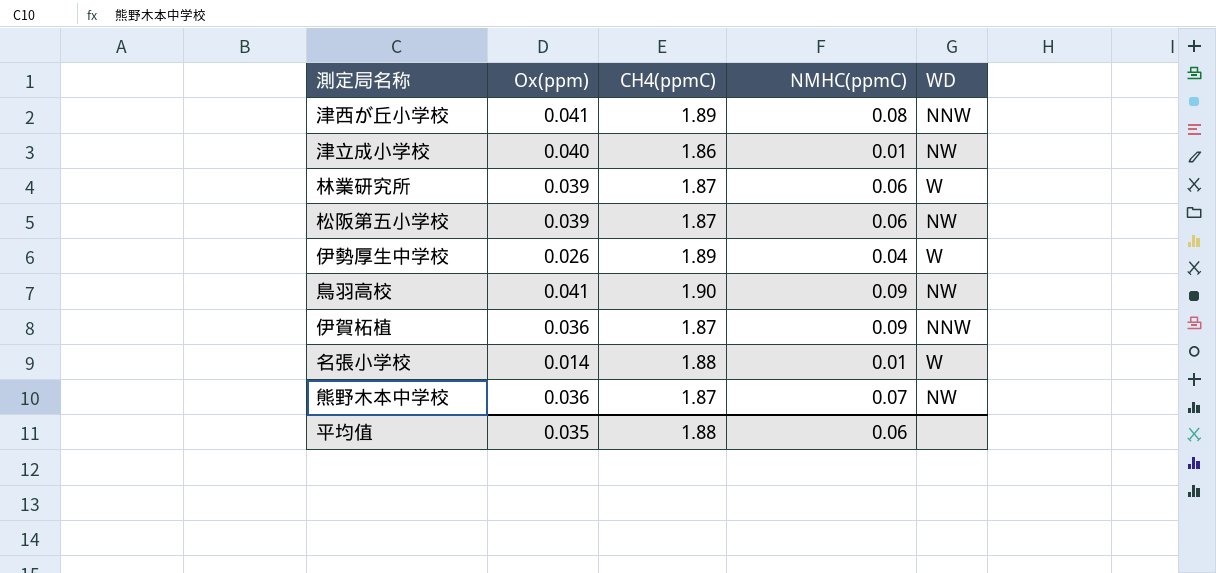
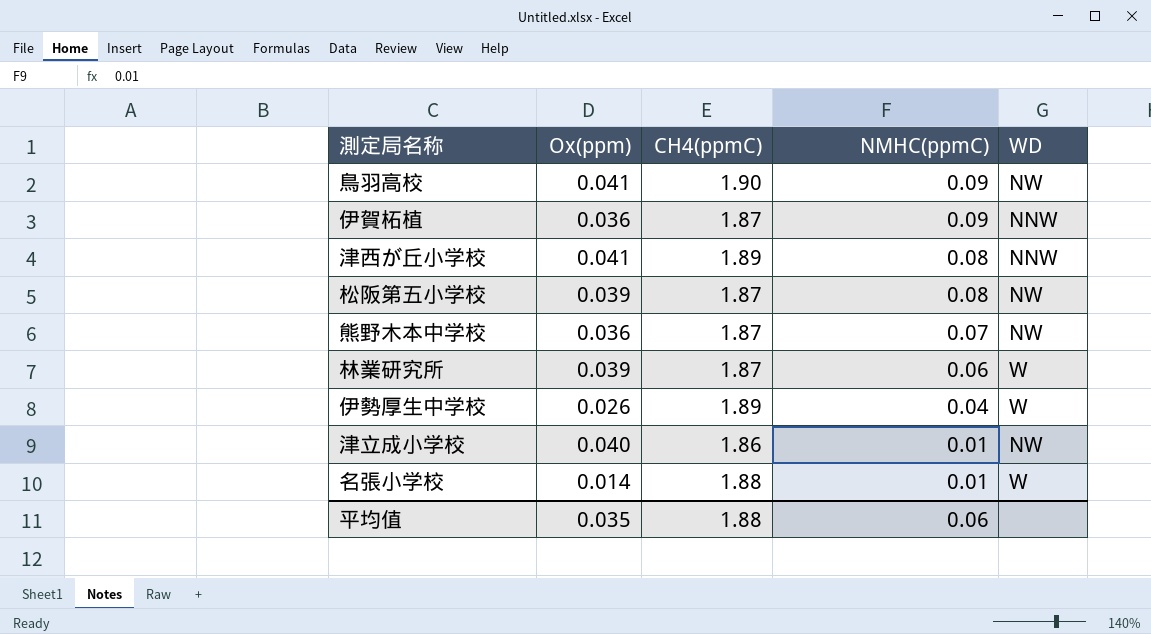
row order: none -> NMHC(ppmC) descending
松阪第五小学校 | NMHC(ppmC): 0.06 -> 0.08

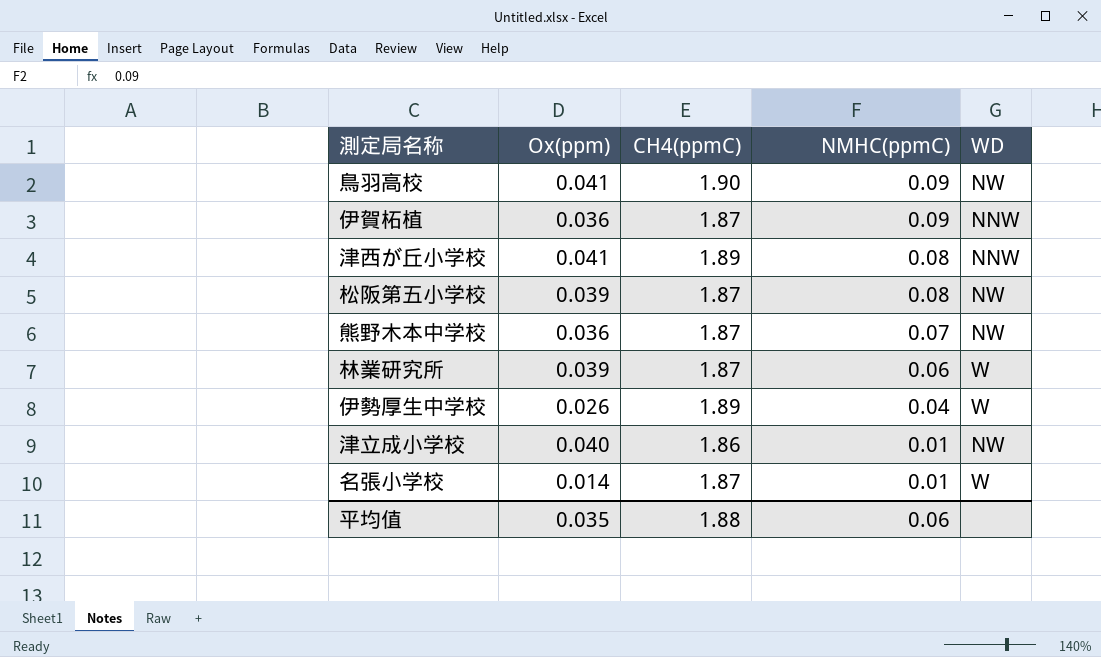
名張小学校 | CH4(ppmC): 1.88 -> 1.87

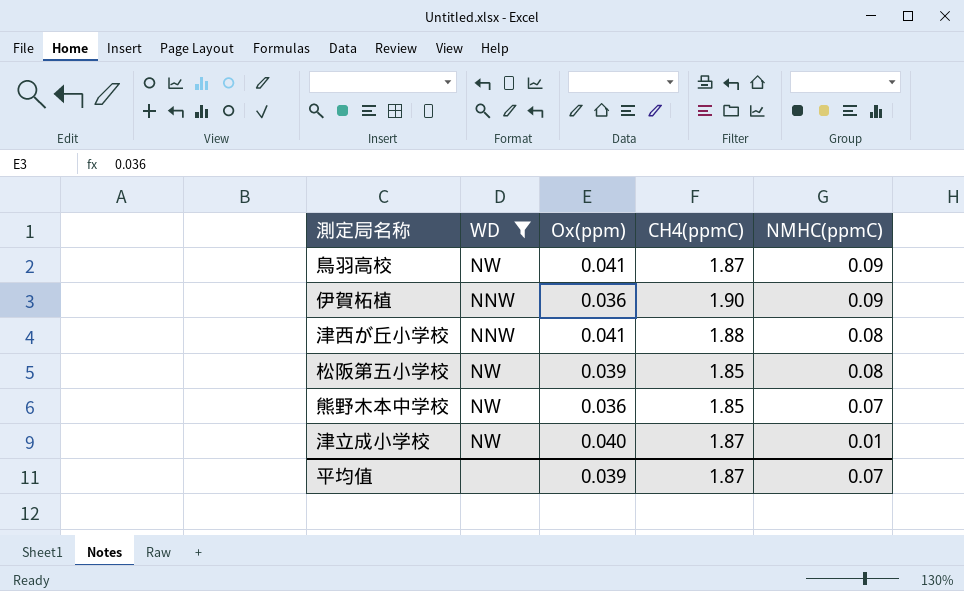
filter: none -> WD != W
column WD | position: 5 -> 2
鳥羽高校 | CH4(ppmC): 1.90 -> 1.87
伊賀柘植 | CH4(ppmC): 1.87 -> 1.90
津西が丘小学校 | CH4(ppmC): 1.89 -> 1.88
松阪第五小学校 | CH4(ppmC): 1.87 -> 1.85
熊野木本中学校 | CH4(ppmC): 1.87 -> 1.85
津立成小学校 | CH4(ppmC): 1.86 -> 1.87
平均值 | Ox(ppm): 0.035 -> 0.039
平均值 | CH4(ppmC): 1.88 -> 1.87
平均值 | NMHC(ppmC): 0.06 -> 0.07

